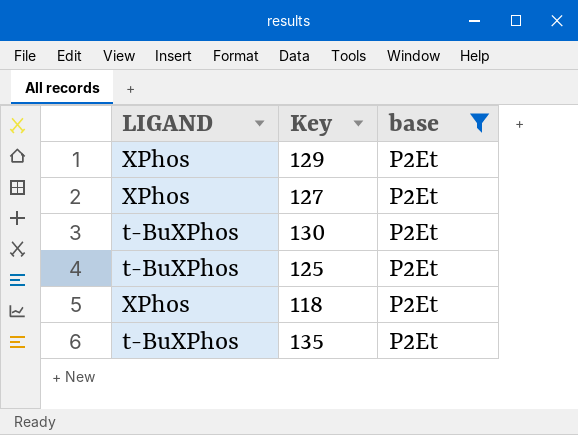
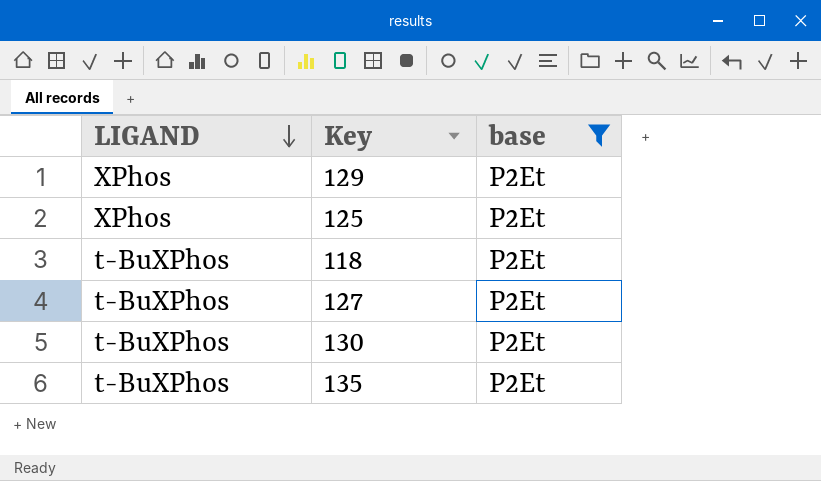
row order: none -> LIGAND descending
125 | LIGAND: t-BuXPhos -> XPhos
118 | LIGAND: XPhos -> t-BuXPhos
127 | LIGAND: XPhos -> t-BuXPhos

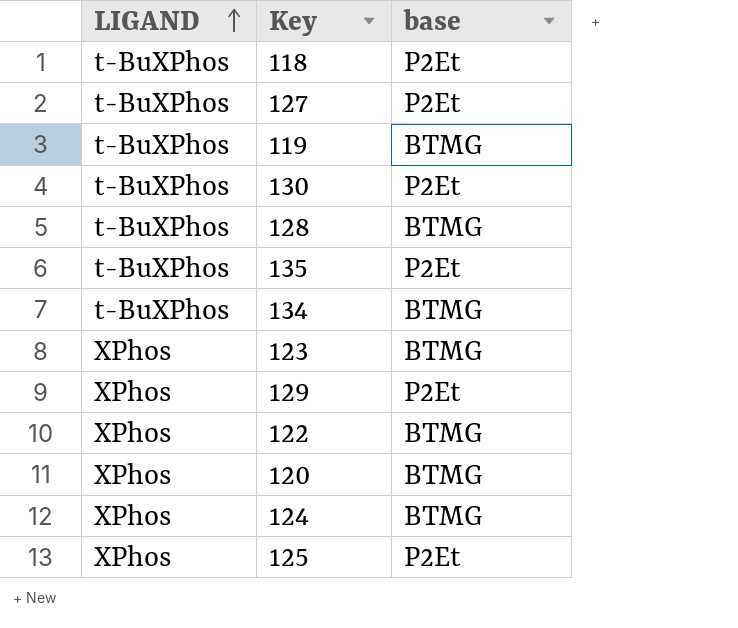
filter: base = P2Et -> none
row order: LIGAND descending -> LIGAND ascending

